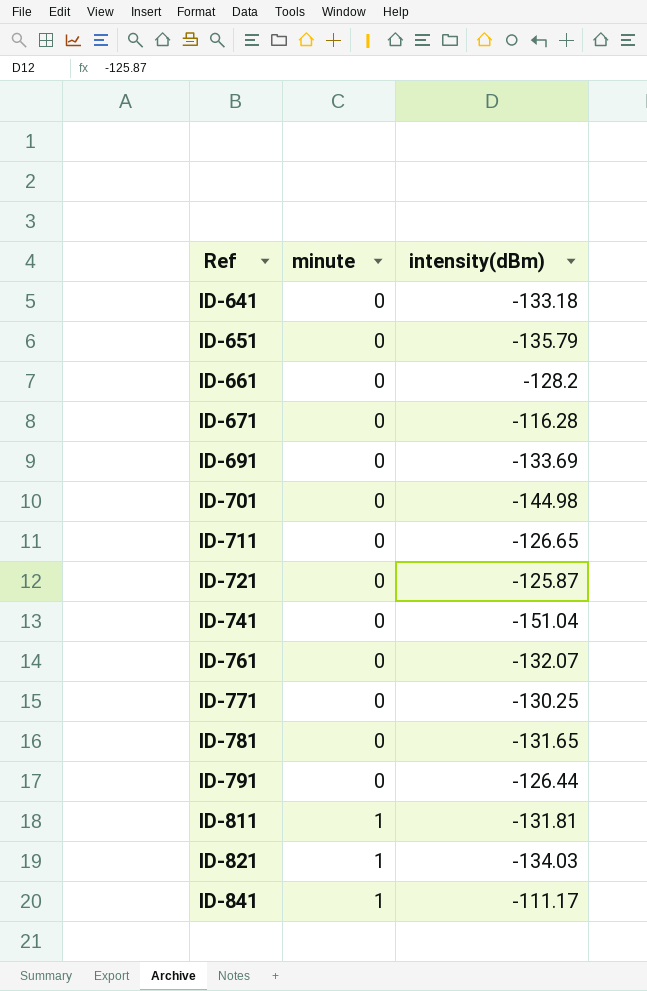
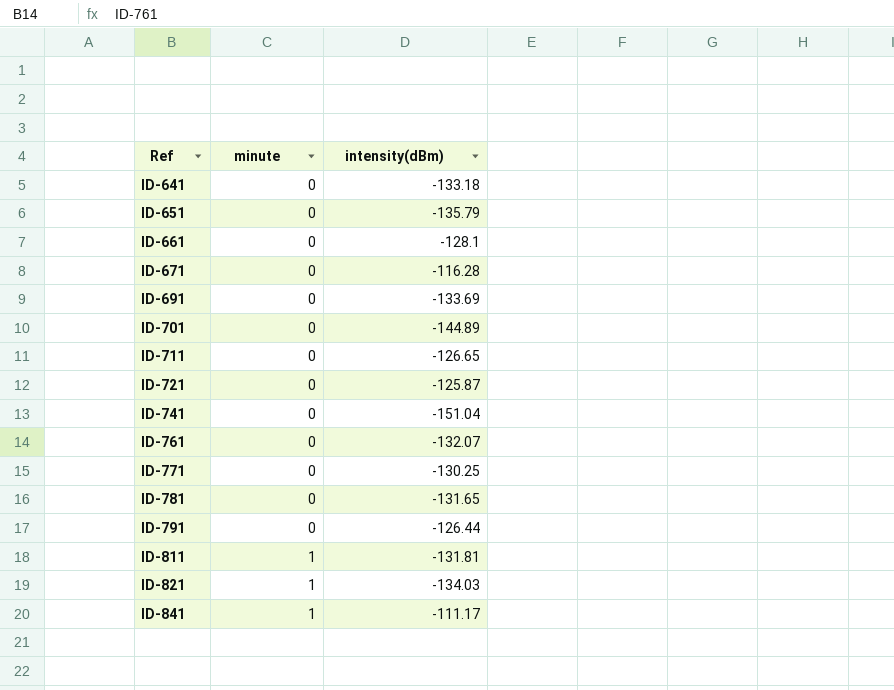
ID-661 | intensity(dBm): -128.2 -> -128.1
ID-701 | intensity(dBm): -144.98 -> -144.89

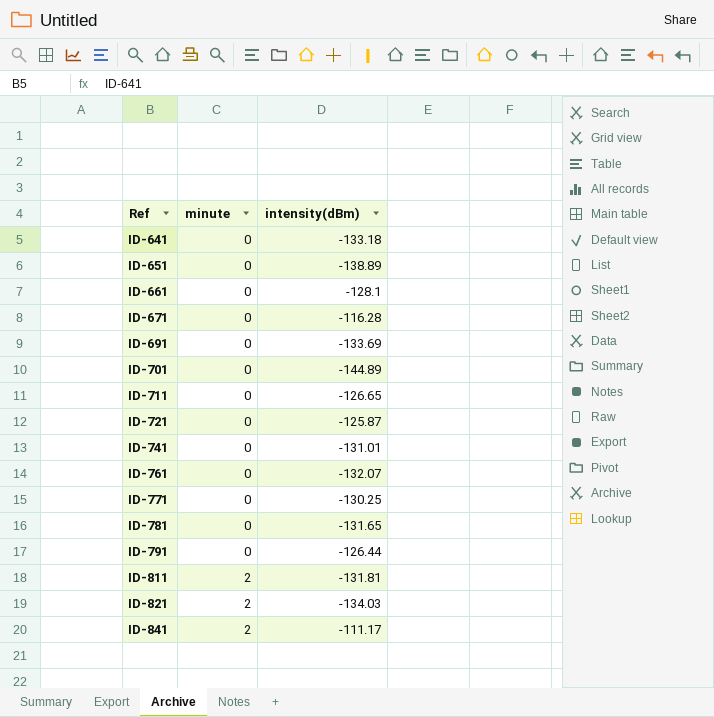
ID-651 | intensity(dBm): -135.79 -> -138.89
ID-741 | intensity(dBm): -151.04 -> -131.01
ID-811 | minute: 1 -> 2
ID-821 | minute: 1 -> 2
ID-841 | minute: 1 -> 2

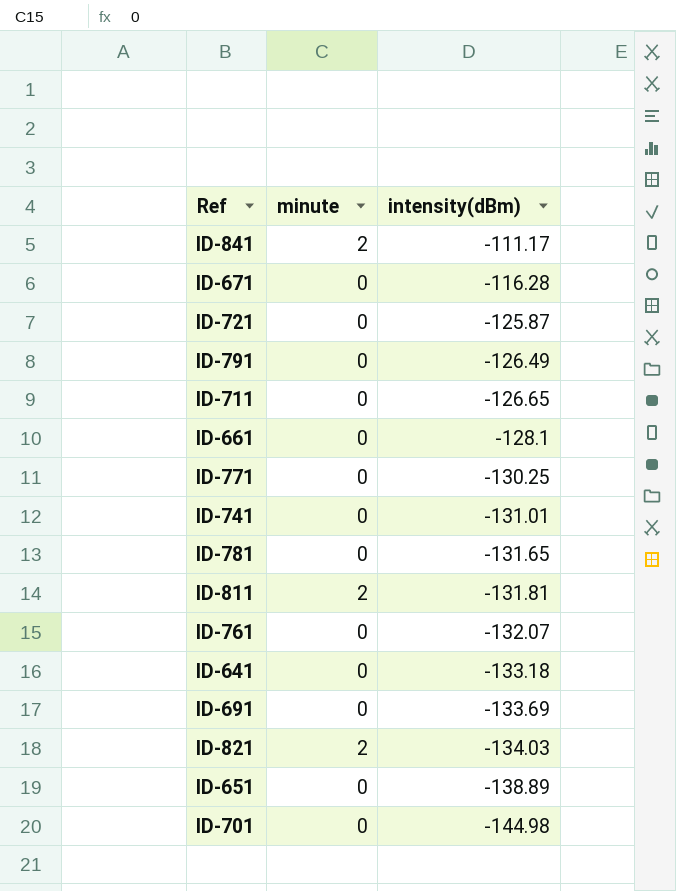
row order: Ref ascending -> intensity(dBm) descending
ID-791 | intensity(dBm): -126.44 -> -126.49
ID-701 | intensity(dBm): -144.89 -> -144.98

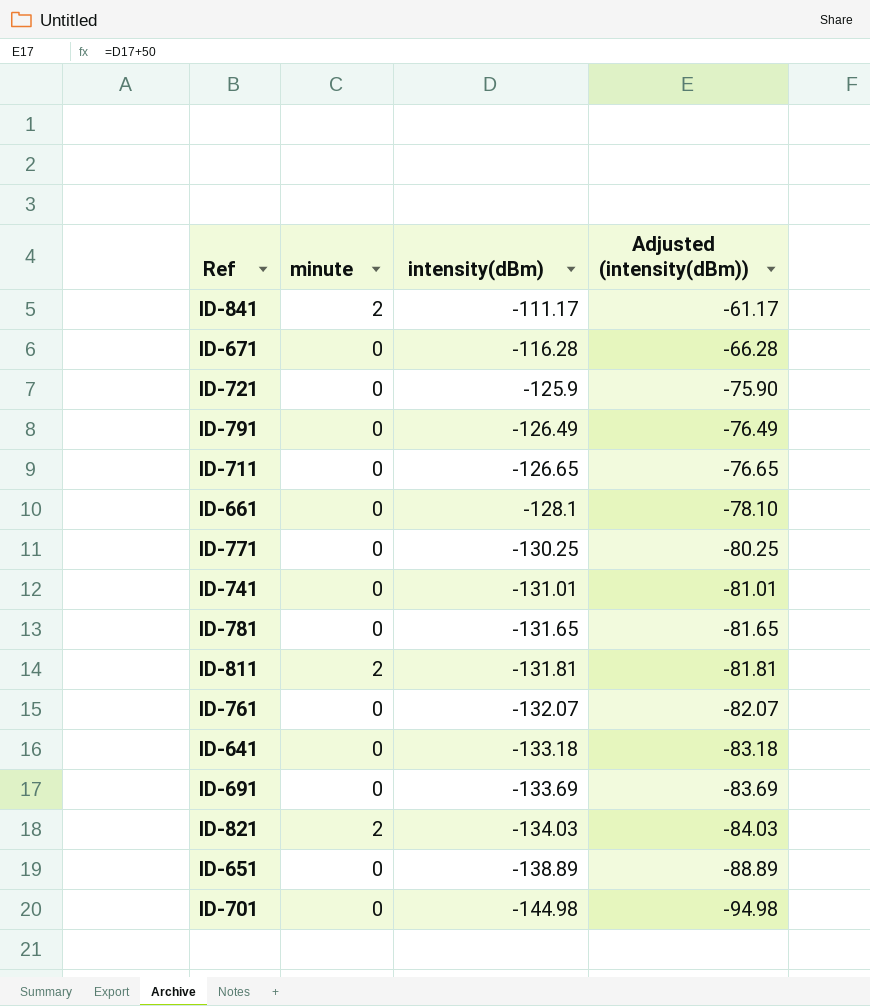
column Adjusted (intensity(dBm)) | formula: none -> [intensity(dBm)] + 50
ID-721 | intensity(dBm): -125.87 -> -125.9

